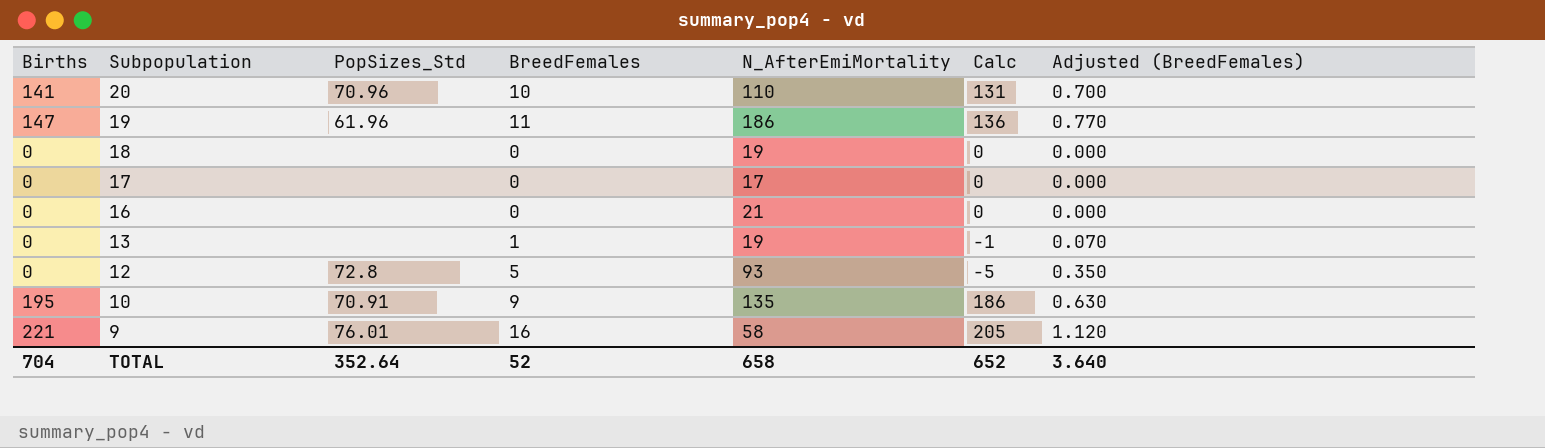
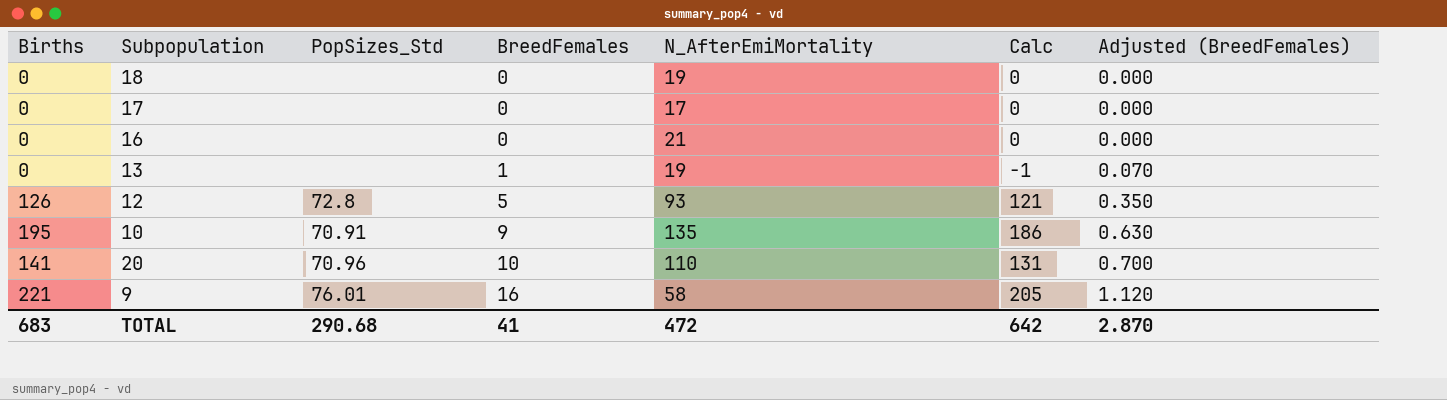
row order: Subpopulation descending -> BreedFemales ascending
row 19: 147 | 61.96 | 11 | 186 | 136 | 0.770 -> none
12 | Births: 0 -> 126
12 | Calc: -5 -> 121
TOTAL | Births: 704 -> 683
TOTAL | PopSizes_Std: 352.64 -> 290.68
TOTAL | BreedFemales: 52 -> 41
TOTAL | N_AfterEmiMortality: 658 -> 472
TOTAL | Calc: 652 -> 642
TOTAL | Adjusted (BreedFemales): 3.640 -> 2.870

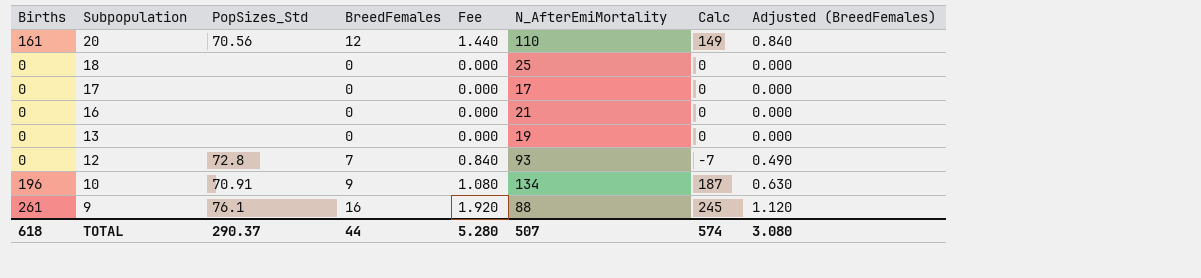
row order: BreedFemales ascending -> Subpopulation descending
column Fee | formula: none -> [BreedFemales] * 0.12
20 | Births: 141 -> 161
20 | PopSizes_Std: 70.96 -> 70.56
20 | BreedFemales: 10 -> 12
20 | Calc: 131 -> 149
20 | Adjusted (BreedFemales): 0.700 -> 0.840
18 | N_AfterEmiMortality: 19 -> 25
13 | BreedFemales: 1 -> 0
13 | Calc: -1 -> 0
13 | Adjusted (BreedFemales): 0.070 -> 0.000
12 | Births: 126 -> 0
12 | BreedFemales: 5 -> 7
12 | Calc: 121 -> -7
12 | Adjusted (BreedFemales): 0.350 -> 0.490
10 | Births: 195 -> 196
10 | N_AfterEmiMortality: 135 -> 134
10 | Calc: 186 -> 187
9 | Births: 221 -> 261
9 | PopSizes_Std: 76.01 -> 76.1
9 | N_AfterEmiMortality: 58 -> 88
9 | Calc: 205 -> 245
TOTAL | Births: 683 -> 618
TOTAL | PopSizes_Std: 290.68 -> 290.37
TOTAL | BreedFemales: 41 -> 44
TOTAL | N_AfterEmiMortality: 472 -> 507
TOTAL | Calc: 642 -> 574
TOTAL | Adjusted (BreedFemales): 2.870 -> 3.080

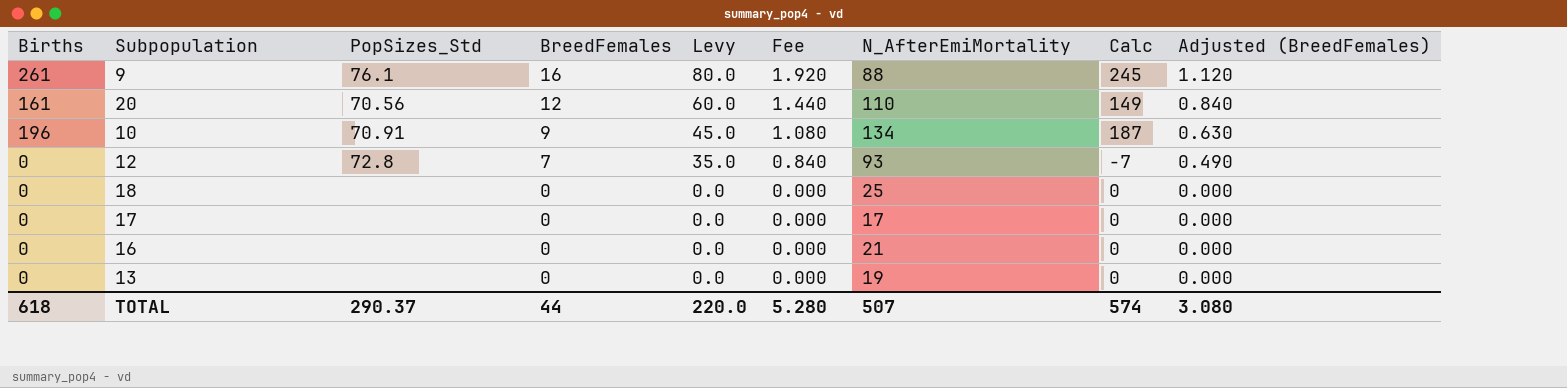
row order: Subpopulation descending -> BreedFemales descending
column Levy | formula: none -> [BreedFemales] * 5

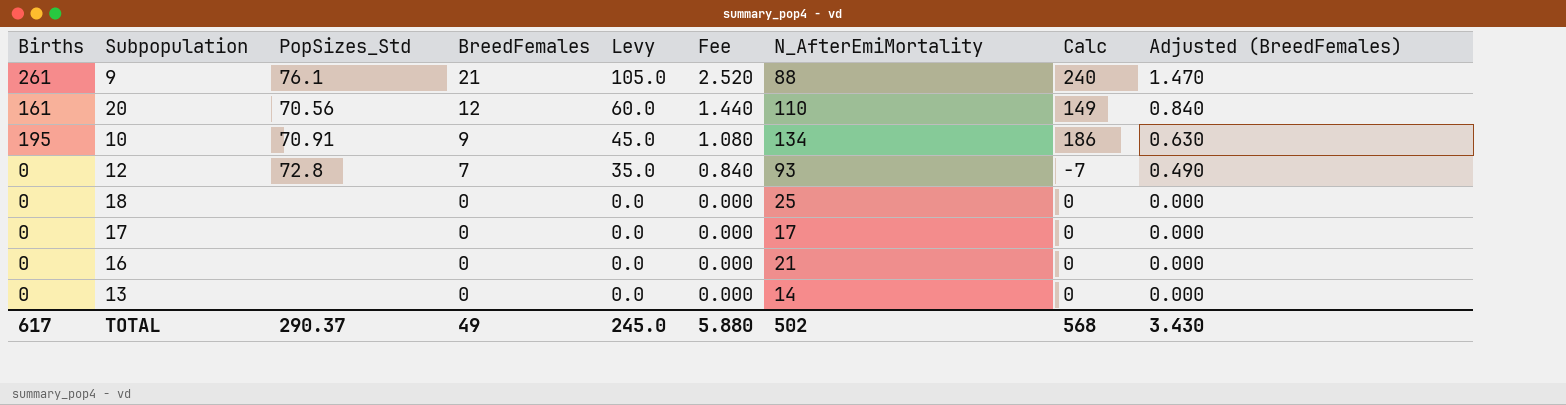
9 | BreedFemales: 16 -> 21
9 | Levy: 80.0 -> 105.0
9 | Fee: 1.920 -> 2.520
9 | Calc: 245 -> 240
9 | Adjusted (BreedFemales): 1.120 -> 1.470
10 | Births: 196 -> 195
10 | Calc: 187 -> 186
13 | N_AfterEmiMortality: 19 -> 14
TOTAL | Births: 618 -> 617
TOTAL | BreedFemales: 44 -> 49
TOTAL | Levy: 220.0 -> 245.0
TOTAL | Fee: 5.280 -> 5.880
TOTAL | N_AfterEmiMortality: 507 -> 502
TOTAL | Calc: 574 -> 568
TOTAL | Adjusted (BreedFemales): 3.080 -> 3.430

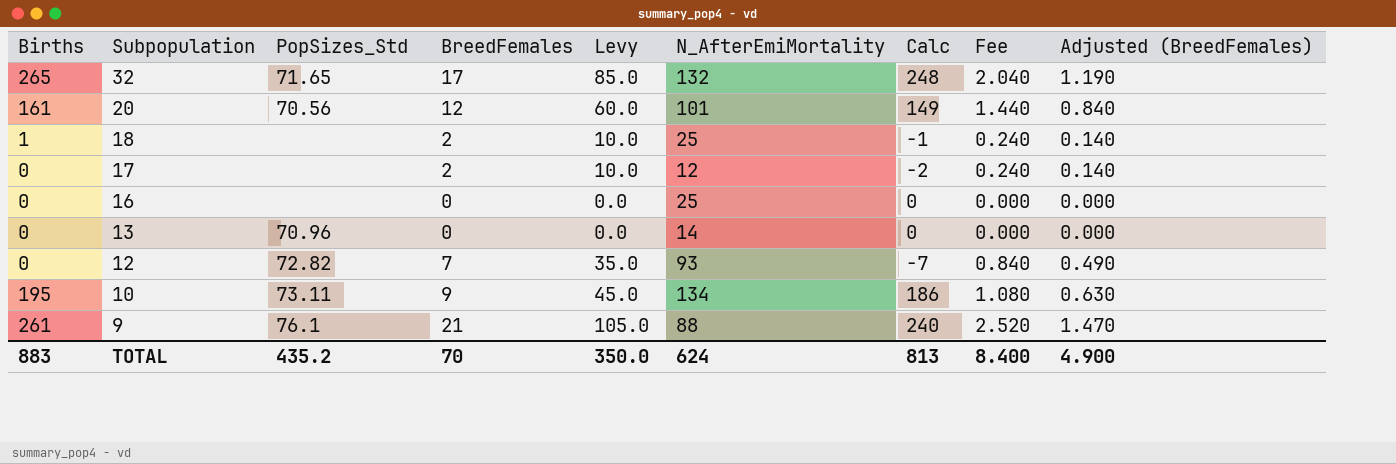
row order: BreedFemales descending -> Subpopulation descending
column Fee | position: 6 -> 8
row 32: none -> 265 | 71.65 | 17 | 85.0 | 132 | 248 | 2.040 | 1.190
20 | N_AfterEmiMortality: 110 -> 101
18 | Births: 0 -> 1
18 | BreedFemales: 0 -> 2
18 | Levy: 0.0 -> 10.0
18 | Calc: 0 -> -1
18 | Fee: 0.000 -> 0.240
18 | Adjusted (BreedFemales): 0.000 -> 0.140
17 | BreedFemales: 0 -> 2
17 | Levy: 0.0 -> 10.0
17 | N_AfterEmiMortality: 17 -> 12
17 | Calc: 0 -> -2
17 | Fee: 0.000 -> 0.240
17 | Adjusted (BreedFemales): 0.000 -> 0.140
16 | N_AfterEmiMortality: 21 -> 25
13 | PopSizes_Std: none -> 70.96
12 | PopSizes_Std: 72.8 -> 72.82
10 | PopSizes_Std: 70.91 -> 73.11
TOTAL | Births: 617 -> 883
TOTAL | PopSizes_Std: 290.37 -> 435.2
TOTAL | BreedFemales: 49 -> 70
TOTAL | Levy: 245.0 -> 350.0
TOTAL | N_AfterEmiMortality: 502 -> 624
TOTAL | Calc: 568 -> 813
TOTAL | Fee: 5.880 -> 8.400
TOTAL | Adjusted (BreedFemales): 3.430 -> 4.900

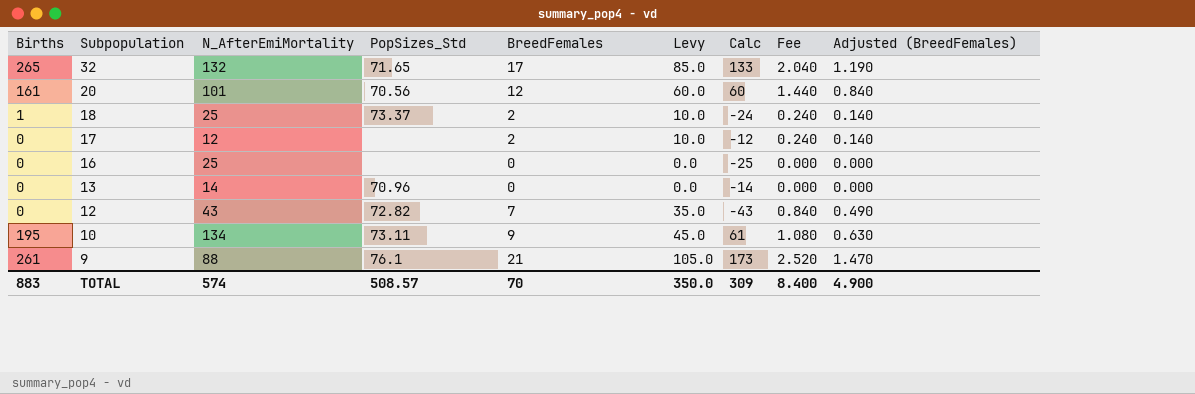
column N_AfterEmiMortality | position: 6 -> 3
column Calc | formula: [Births] - [BreedFemales] -> [Births] - [N_AfterEmiMortality]
18 | PopSizes_Std: none -> 73.37
12 | N_AfterEmiMortality: 93 -> 43
TOTAL | N_AfterEmiMortality: 624 -> 574
TOTAL | PopSizes_Std: 435.2 -> 508.57
TOTAL | Calc: 813 -> 309

